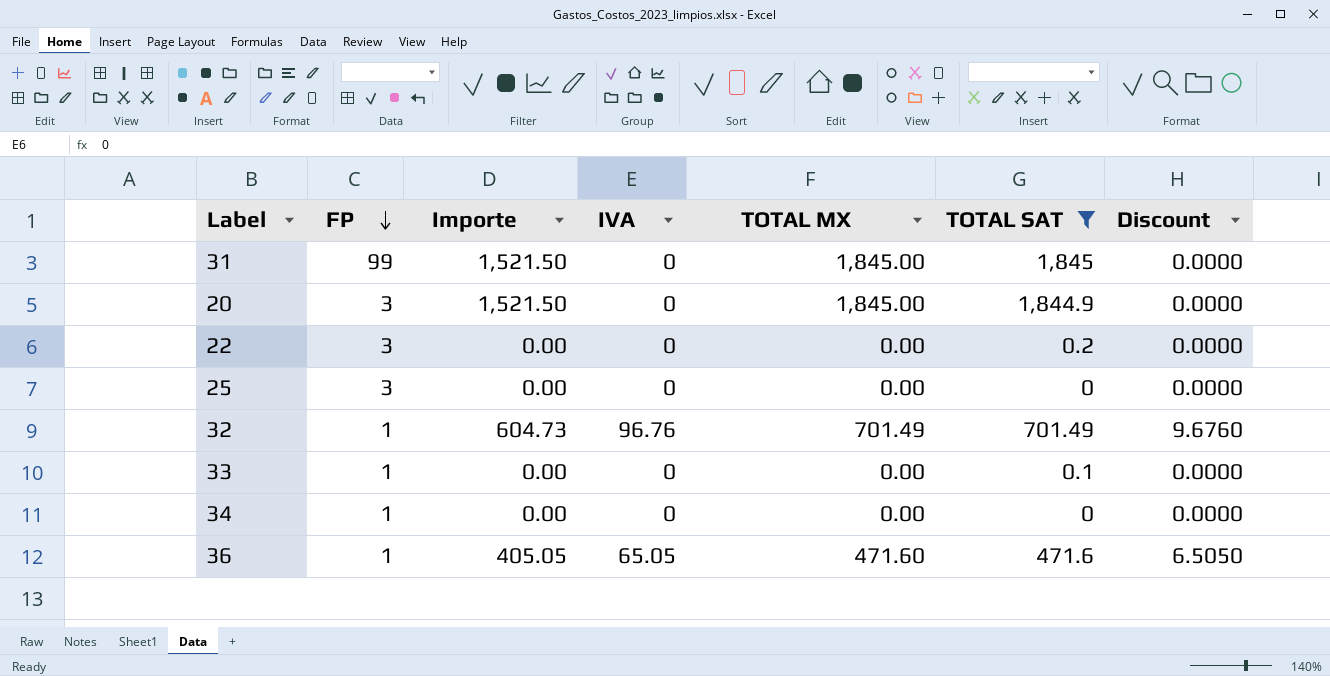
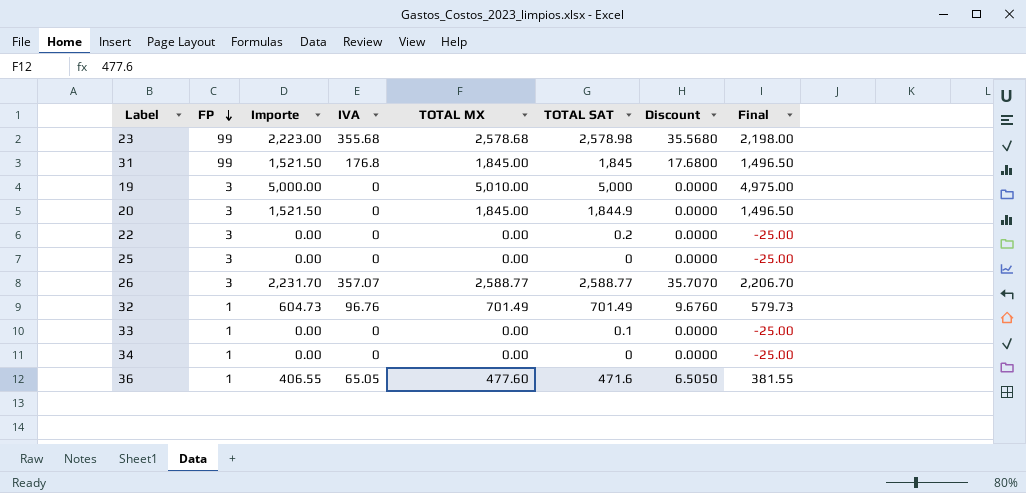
filter: TOTAL SAT <= 1,845 -> none
column Final | formula: none -> [Importe] - 25
31 | IVA: 0 -> 176.8
31 | Discount: 0.0000 -> 17.6800
36 | Importe: 405.05 -> 406.55
36 | TOTAL MX: 471.60 -> 477.60

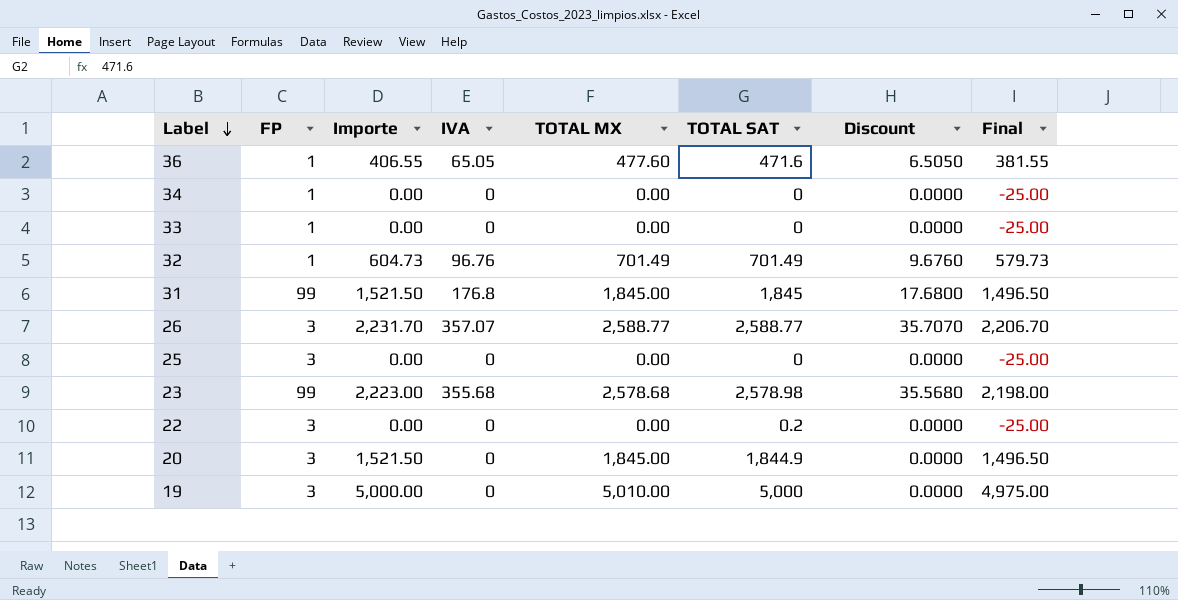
row order: FP descending -> Label descending
33 | TOTAL SAT: 0.1 -> 0

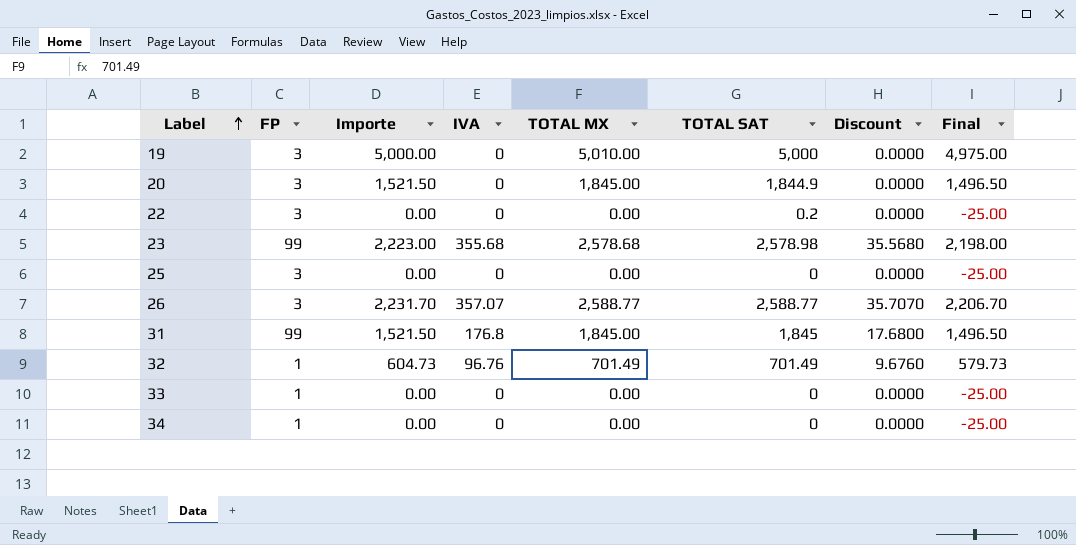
row order: Label descending -> Label ascending
row 36: 1 | 406.55 | 65.05 | 477.60 | 471.6 | 6.5050 | 381.55 -> none

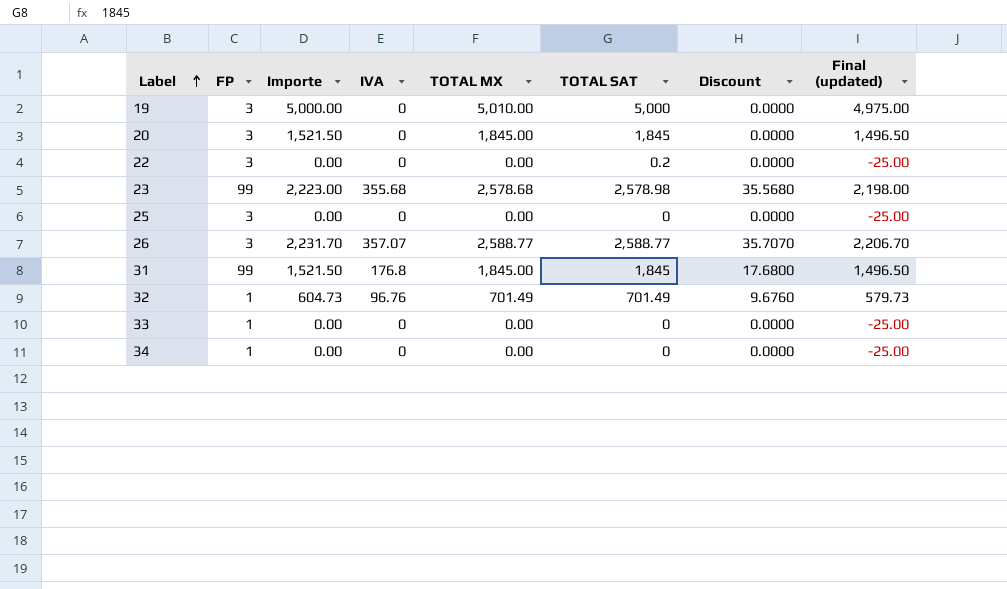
column name: Final -> Final (updated)
20 | TOTAL SAT: 1,844.9 -> 1,845

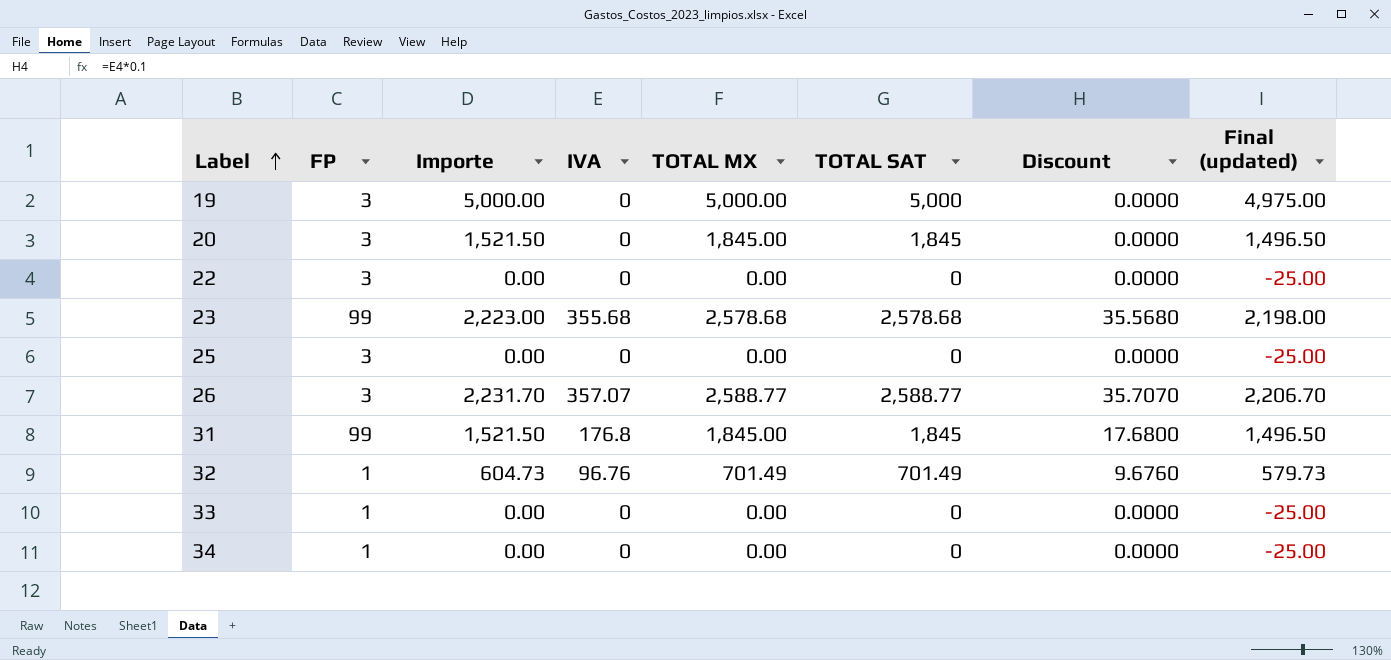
19 | TOTAL MX: 5,010.00 -> 5,000.00
22 | TOTAL SAT: 0.2 -> 0
23 | TOTAL SAT: 2,578.98 -> 2,578.68

